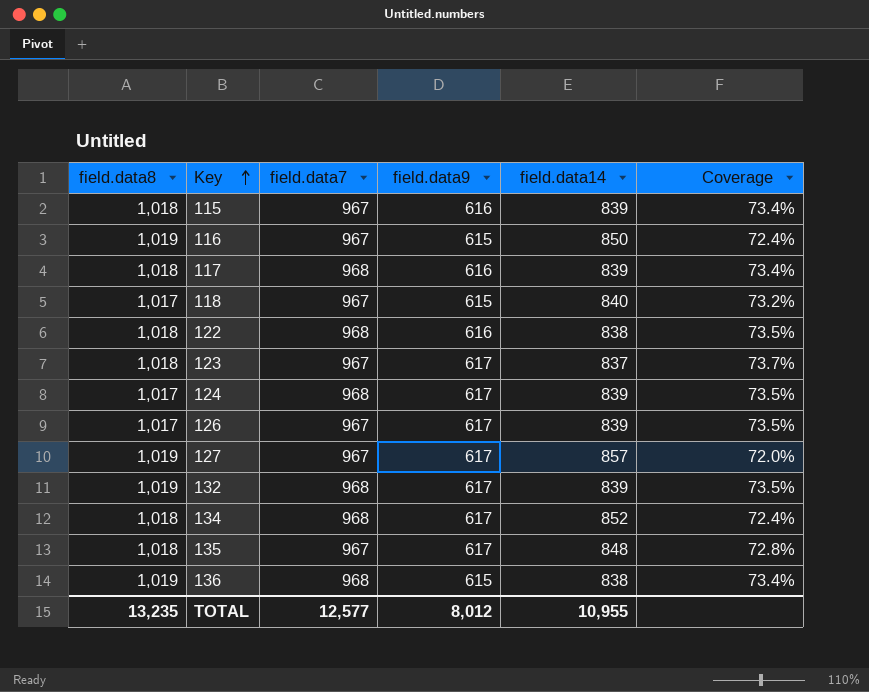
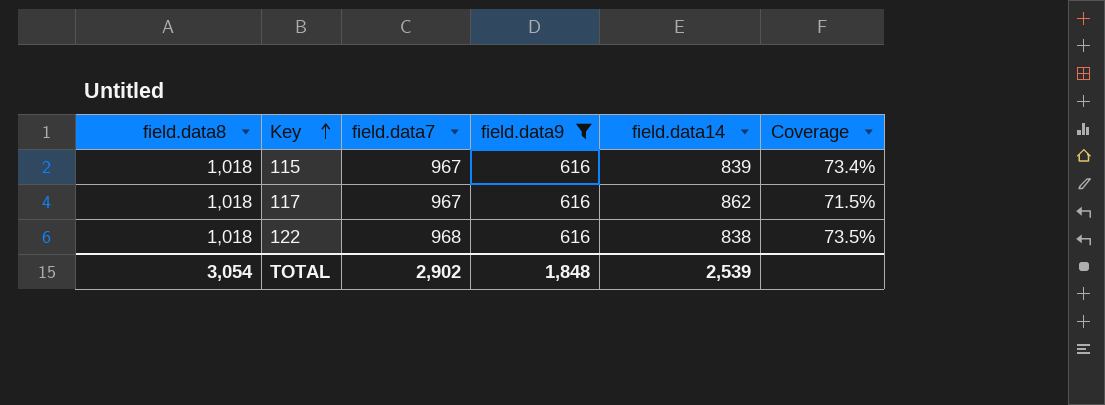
filter: none -> field.data9 = 616
117 | field.data7: 968 -> 967
117 | field.data14: 839 -> 862
117 | Coverage: 73.4% -> 71.5%
TOTAL | field.data8: 13,235 -> 3,054
TOTAL | field.data7: 12,577 -> 2,902
TOTAL | field.data9: 8,012 -> 1,848
TOTAL | field.data14: 10,955 -> 2,539

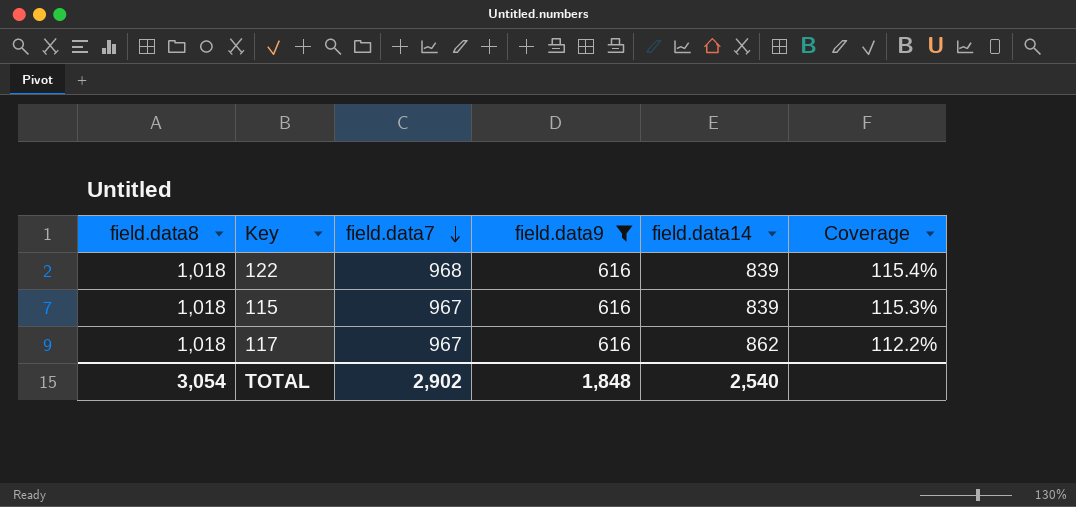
row order: Key ascending -> field.data7 descending
column Coverage | formula: [field.data9] / [field.data14] -> [field.data7] / [field.data14]
122 | field.data14: 838 -> 839
TOTAL | field.data14: 2,539 -> 2,540

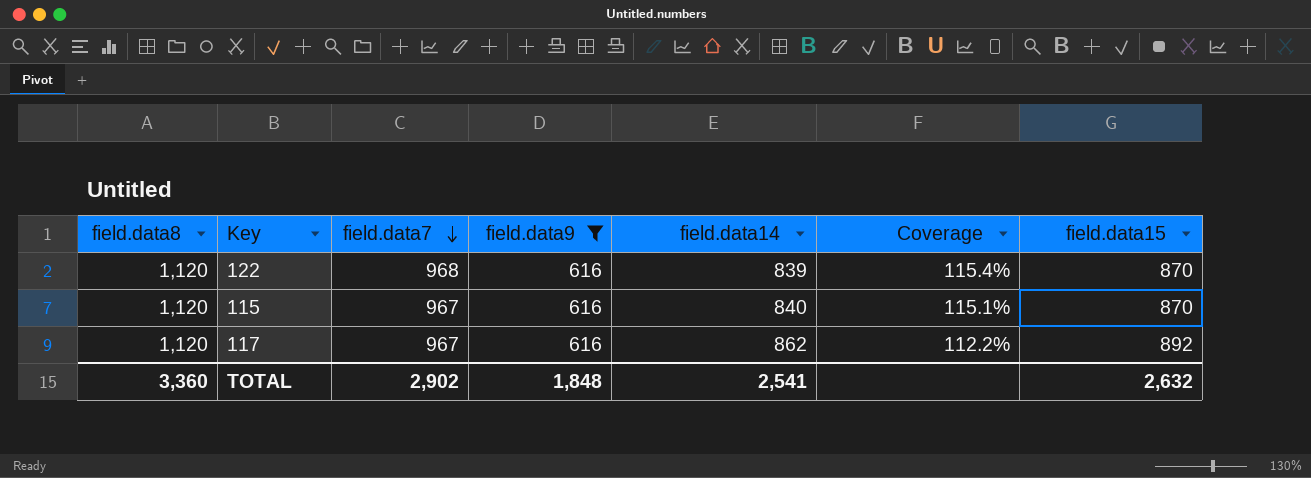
column field.data15 | position: none -> 7
122 | field.data8: 1,018 -> 1,120
115 | field.data8: 1,018 -> 1,120
115 | field.data14: 839 -> 840
115 | Coverage: 115.3% -> 115.1%
117 | field.data8: 1,018 -> 1,120
TOTAL | field.data8: 3,054 -> 3,360
TOTAL | field.data14: 2,540 -> 2,541

